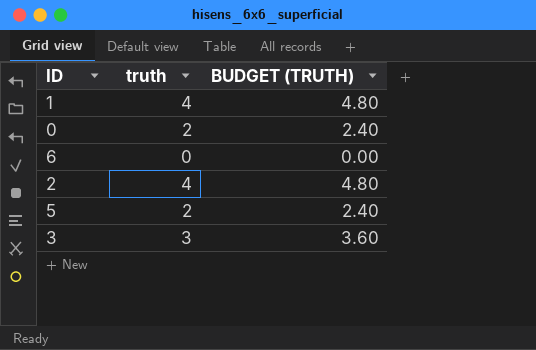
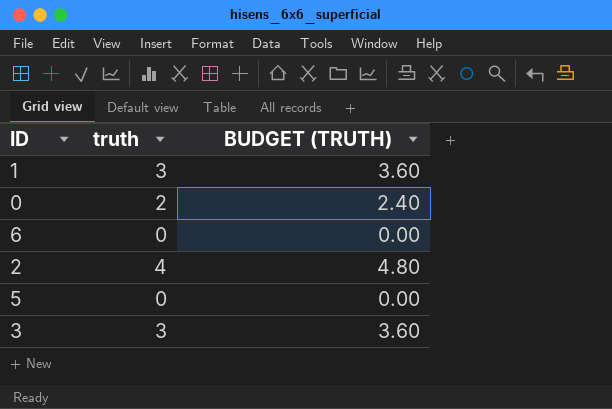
1 | truth: 4 -> 3
1 | BUDGET (TRUTH): 4.80 -> 3.60
5 | truth: 2 -> 0
5 | BUDGET (TRUTH): 2.40 -> 0.00

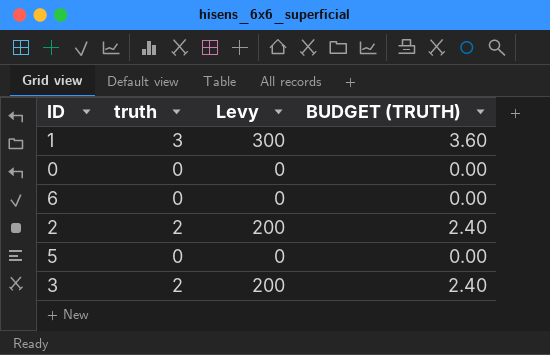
column Levy | formula: none -> [truth] * 100
0 | truth: 2 -> 0
0 | BUDGET (TRUTH): 2.40 -> 0.00
2 | truth: 4 -> 2
2 | BUDGET (TRUTH): 4.80 -> 2.40
3 | truth: 3 -> 2
3 | BUDGET (TRUTH): 3.60 -> 2.40

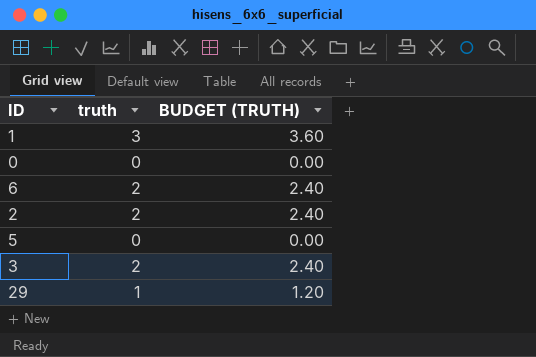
column Levy | formula: [truth] * 100 -> none
6 | truth: 0 -> 2
6 | BUDGET (TRUTH): 0.00 -> 2.40
row 29: none -> 1 | 1.20

